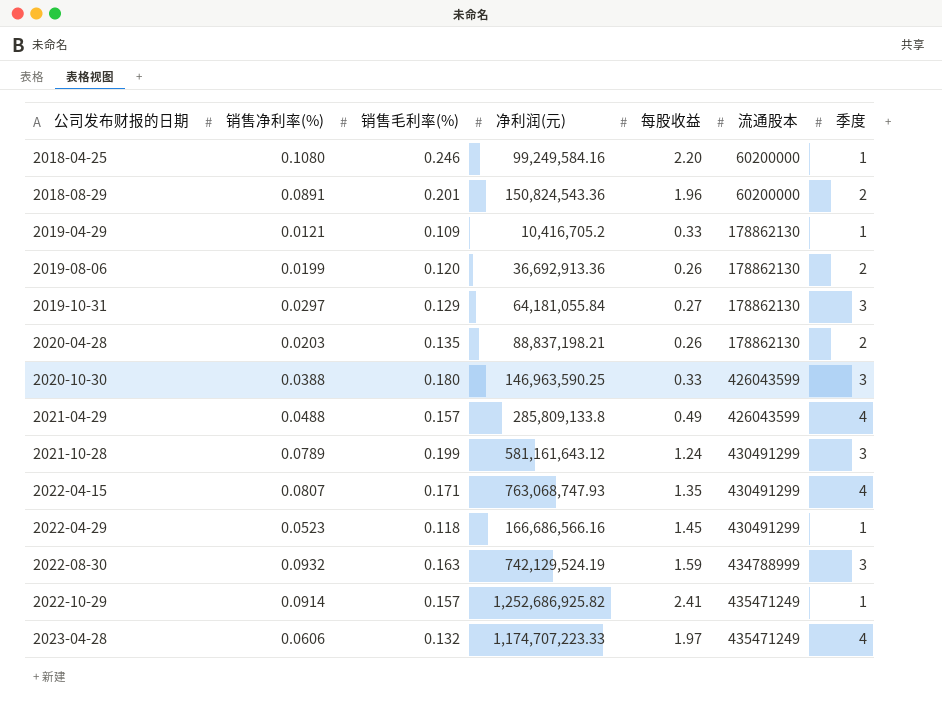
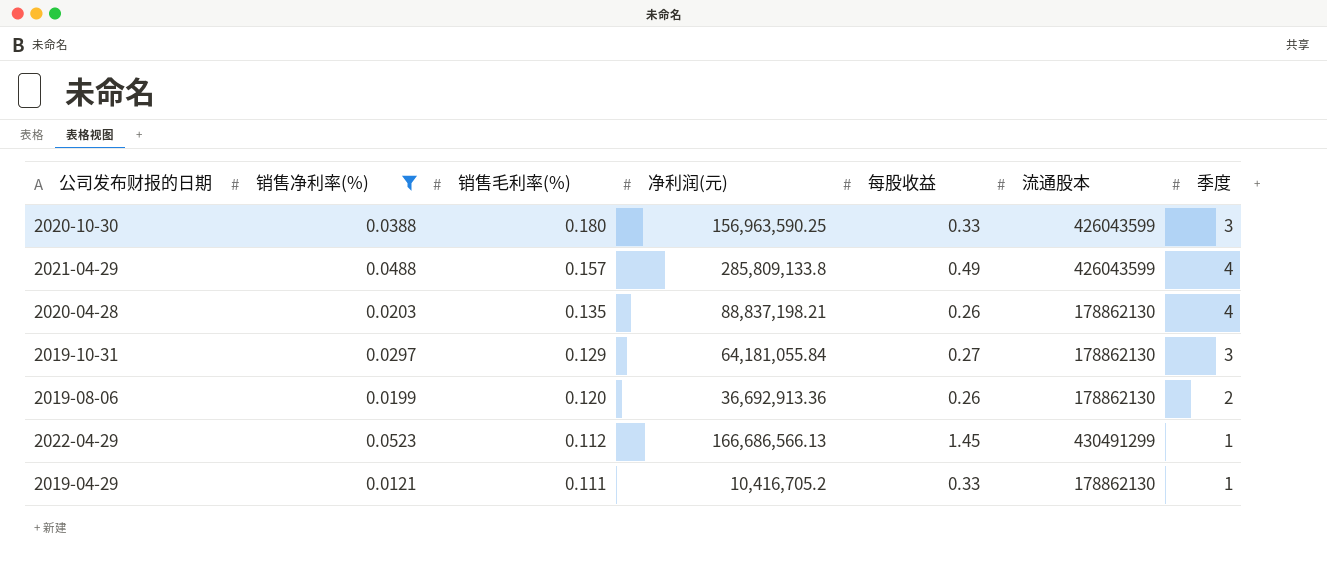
filter: none -> 销售净利率(%) <= 0.0523
row order: 公司发布财报的日期 ascending -> 销售毛利率(%) descending
2020-10-30 | 净利润(元): 146,963,590.25 -> 156,963,590.25
2020-04-28 | 季度: 2 -> 4
2022-04-29 | 销售毛利率(%): 0.118 -> 0.112
2022-04-29 | 净利润(元): 166,686,566.16 -> 166,686,566.13
2019-04-29 | 销售毛利率(%): 0.109 -> 0.111

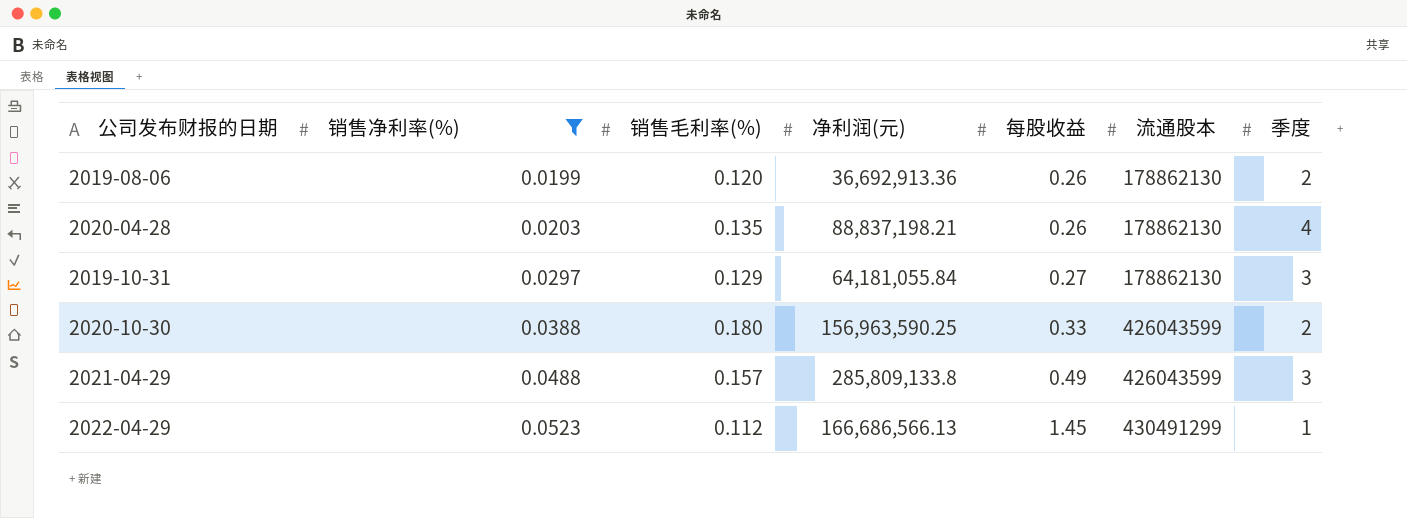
row order: 销售毛利率(%) descending -> 销售净利率(%) ascending
row 2019-04-29: 0.0121 | 0.111 | 10,416,705.2 | 0.33 | 178862130 | 1 -> none
2020-10-30 | 季度: 3 -> 2
2021-04-29 | 季度: 4 -> 3

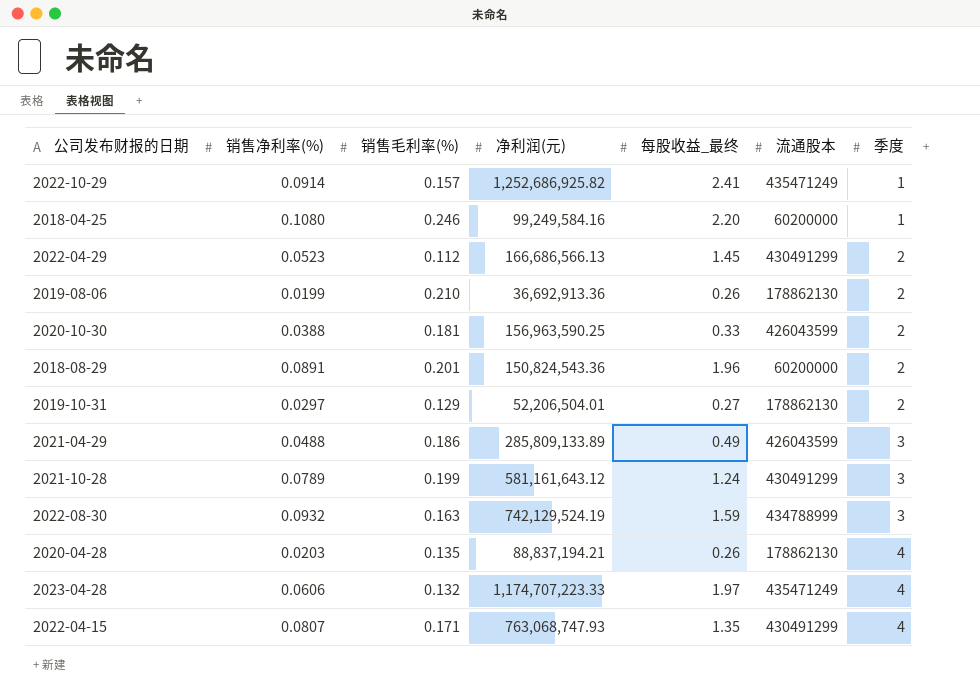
filter: 销售净利率(%) <= 0.0523 -> none
row order: 销售净利率(%) ascending -> 季度 ascending
column name: 每股收益 -> 每股收益_最终
2022-04-29 | 季度: 1 -> 2
2019-08-06 | 销售毛利率(%): 0.120 -> 0.210
2020-10-30 | 销售毛利率(%): 0.180 -> 0.181
2019-10-31 | 净利润(元): 64,181,055.84 -> 52,206,504.01
2019-10-31 | 季度: 3 -> 2
2021-04-29 | 销售毛利率(%): 0.157 -> 0.186
2021-04-29 | 净利润(元): 285,809,133.8 -> 285,809,133.89
2020-04-28 | 净利润(元): 88,837,198.21 -> 88,837,194.21

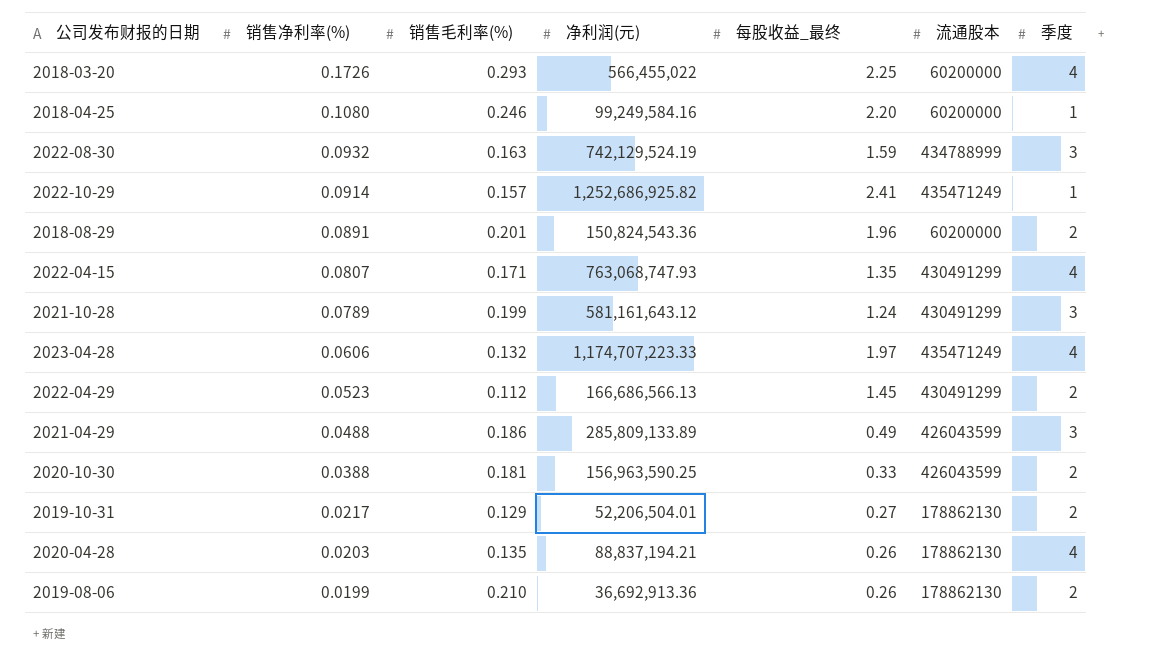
row order: 季度 ascending -> 销售净利率(%) descending
row 2018-03-20: none -> 0.1726 | 0.293 | 566,455,022 | 2.25 | 60200000 | 4
2019-10-31 | 销售净利率(%): 0.0297 -> 0.0217

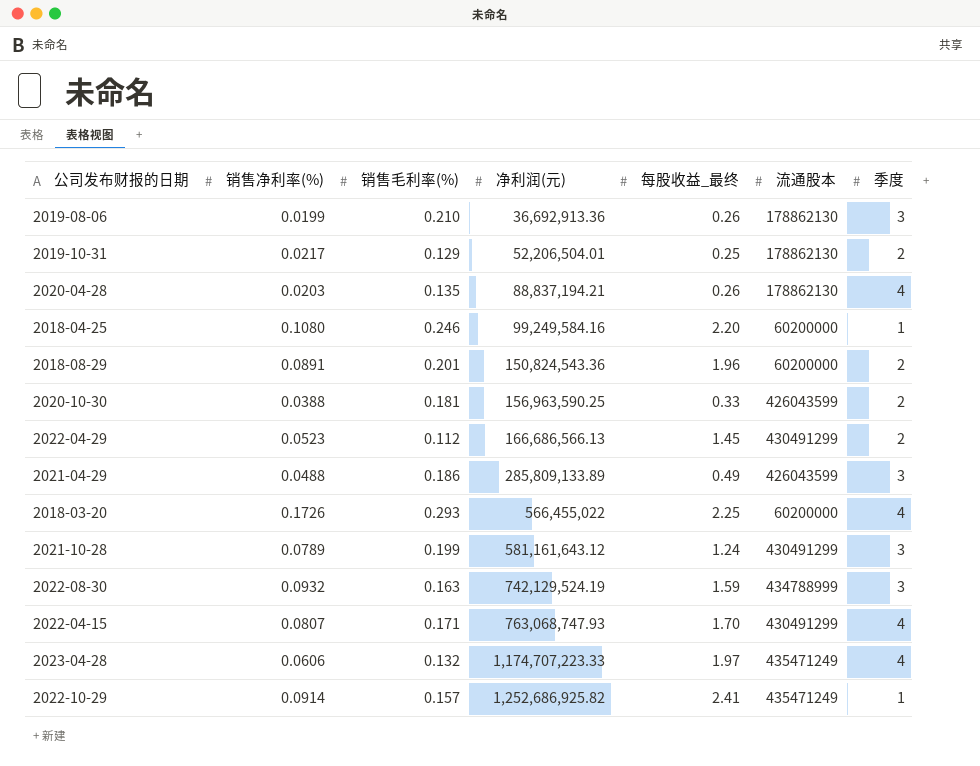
row order: 销售净利率(%) descending -> 净利润(元) ascending
2019-08-06 | 季度: 2 -> 3
2019-10-31 | 每股收益_最终: 0.27 -> 0.25
2022-04-15 | 每股收益_最终: 1.35 -> 1.70

